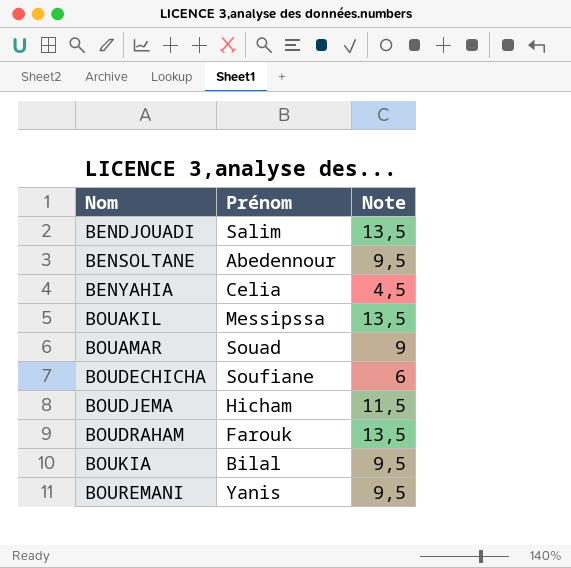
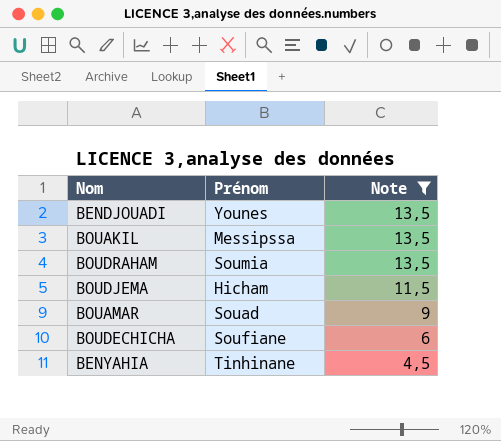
filter: none -> Note != 9,5
row order: Nom ascending -> Note descending
BENDJOUADI | Prénom: Salim -> Younes
BOUDRAHAM | Prénom: Farouk -> Soumia
BENYAHIA | Prénom: Celia -> Tinhinane

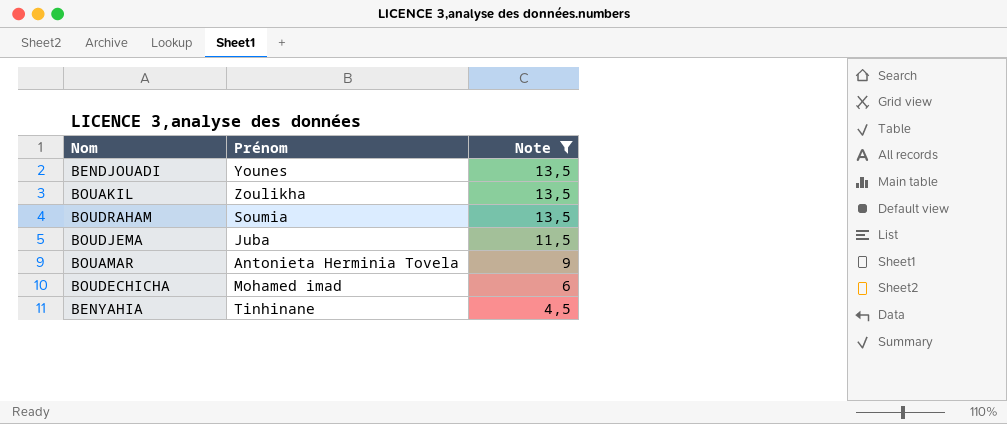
BOUAKIL | Prénom: Messipssa -> Zoulikha
BOUDJEMA | Prénom: Hicham -> Juba
BOUAMAR | Prénom: Souad -> Antonieta Herminia Tovela
BOUDECHICHA | Prénom: Soufiane -> Mohamed imad

